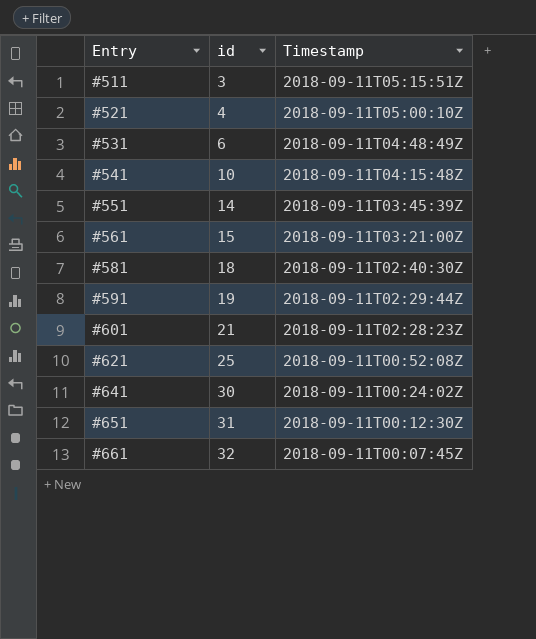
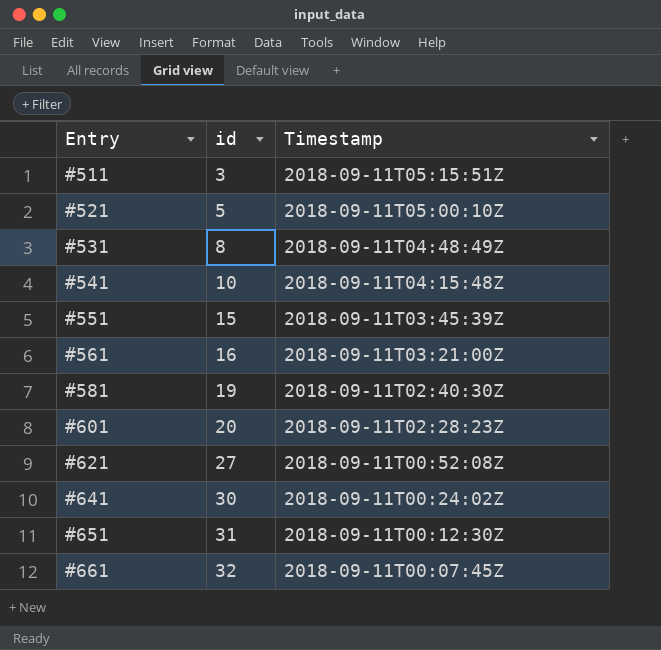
row #591: 19 | 2018-09-11T02:29:44Z -> none
#521 | id: 4 -> 5
#531 | id: 6 -> 8
#551 | id: 14 -> 15
#561 | id: 15 -> 16
#581 | id: 18 -> 19
#601 | id: 21 -> 20
#621 | id: 25 -> 27

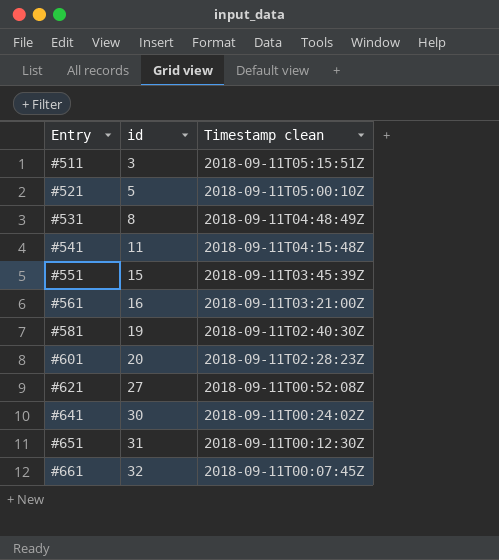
column name: Timestamp -> Timestamp clean
#541 | id: 10 -> 11

